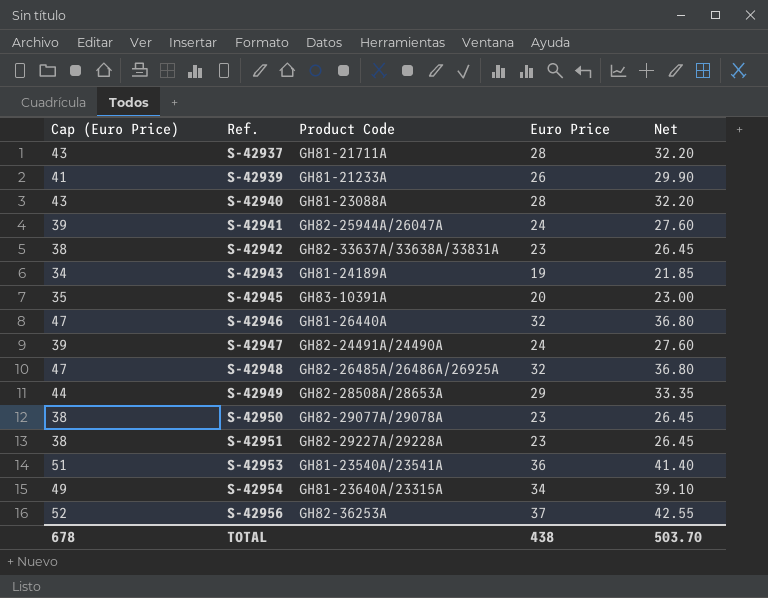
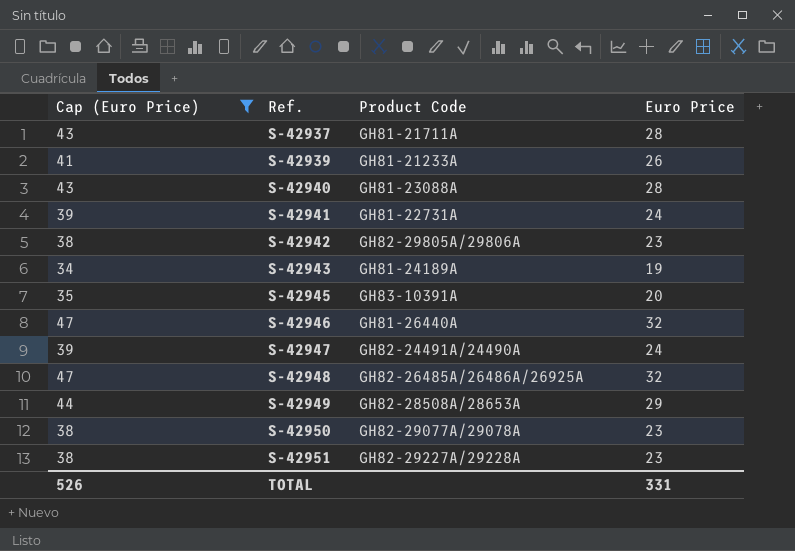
filter: none -> Cap (Euro Price) <= 47
column Net | formula: [Euro Price] * 1.15 -> none
S-42941 | Product Code: GH82-25944A/26047A -> GH81-22731A
S-42942 | Product Code: GH82-33637A/33638A/33831A -> GH82-29805A/29806A
TOTAL | Cap (Euro Price): 678 -> 526
TOTAL | Euro Price: 438 -> 331

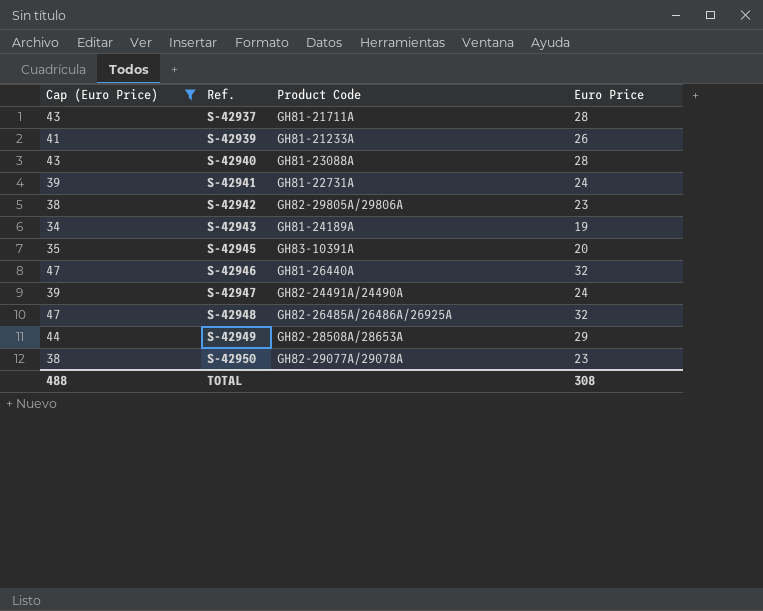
row S-42951: 38 | GH82-29227A/29228A | 23 -> none
TOTAL | Cap (Euro Price): 526 -> 488
TOTAL | Euro Price: 331 -> 308

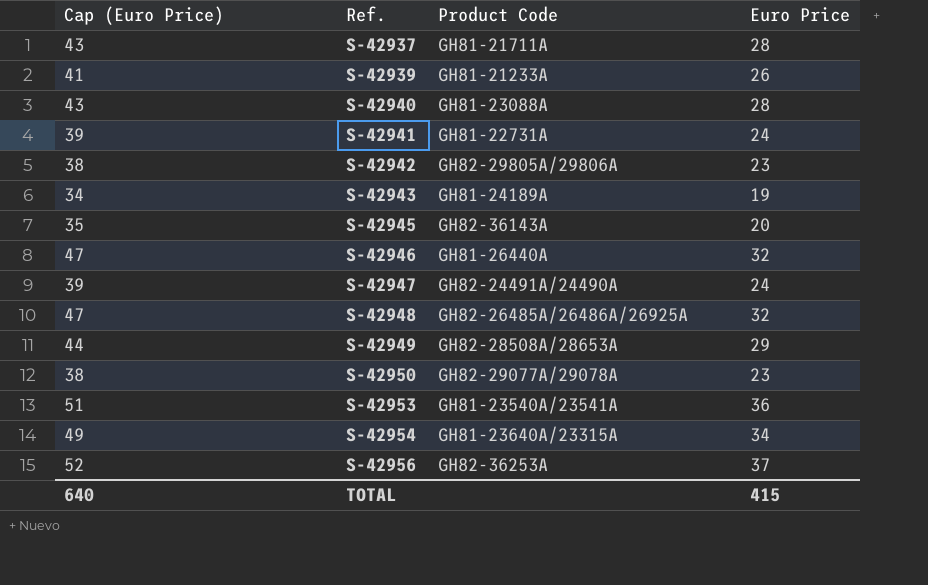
filter: Cap (Euro Price) <= 47 -> none
S-42945 | Product Code: GH83-10391A -> GH82-36143A
TOTAL | Cap (Euro Price): 488 -> 640
TOTAL | Euro Price: 308 -> 415

